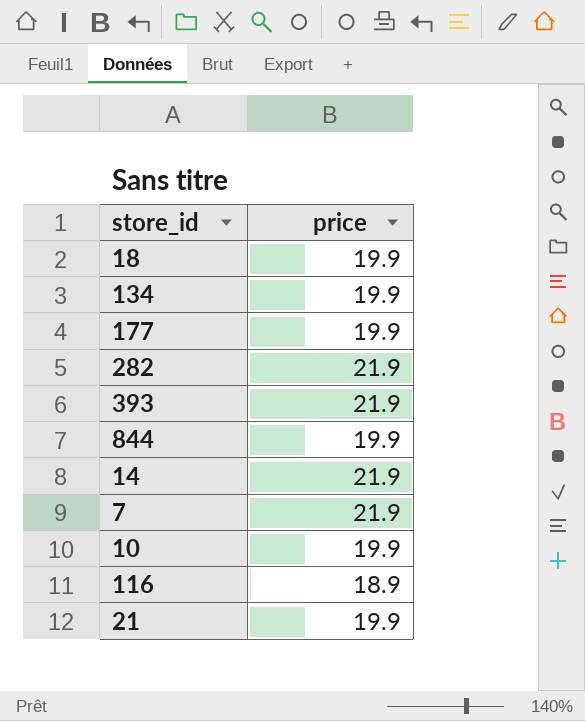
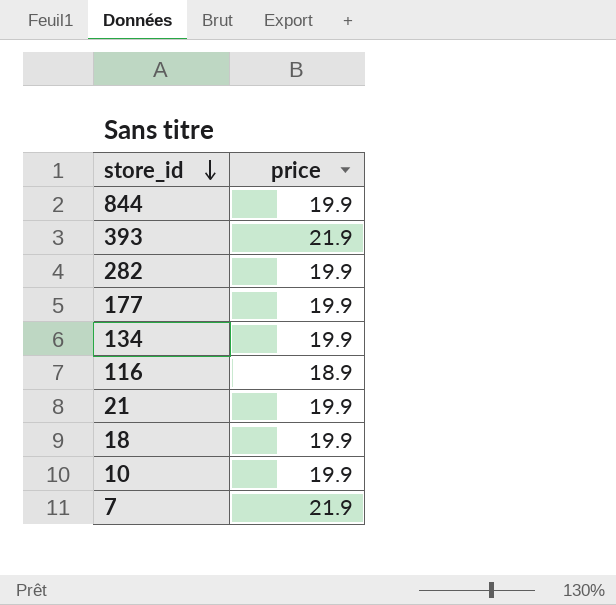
row order: none -> store_id descending
row 14: 21.9 -> none
282 | price: 21.9 -> 19.9

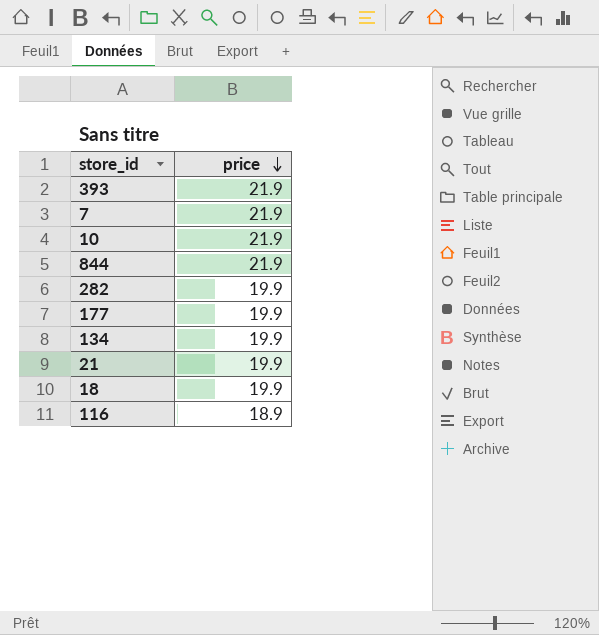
row order: store_id descending -> price descending
10 | price: 19.9 -> 21.9
844 | price: 19.9 -> 21.9

